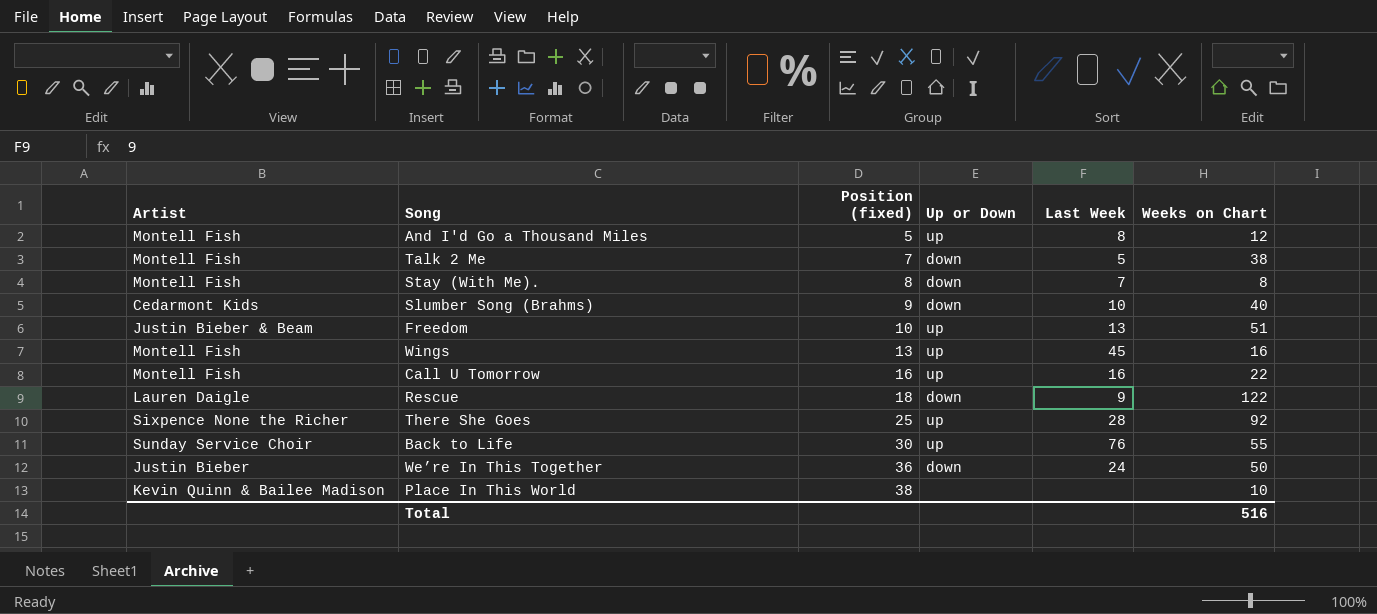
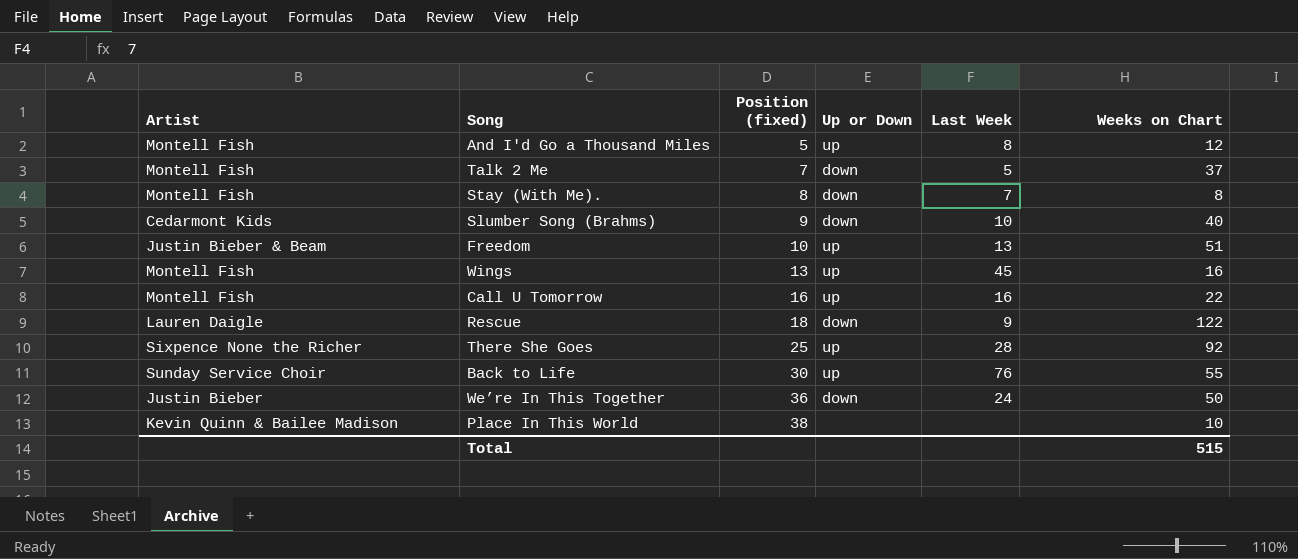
Talk 2 Me | Weeks on Chart: 38 -> 37
Total | Weeks on Chart: 516 -> 515

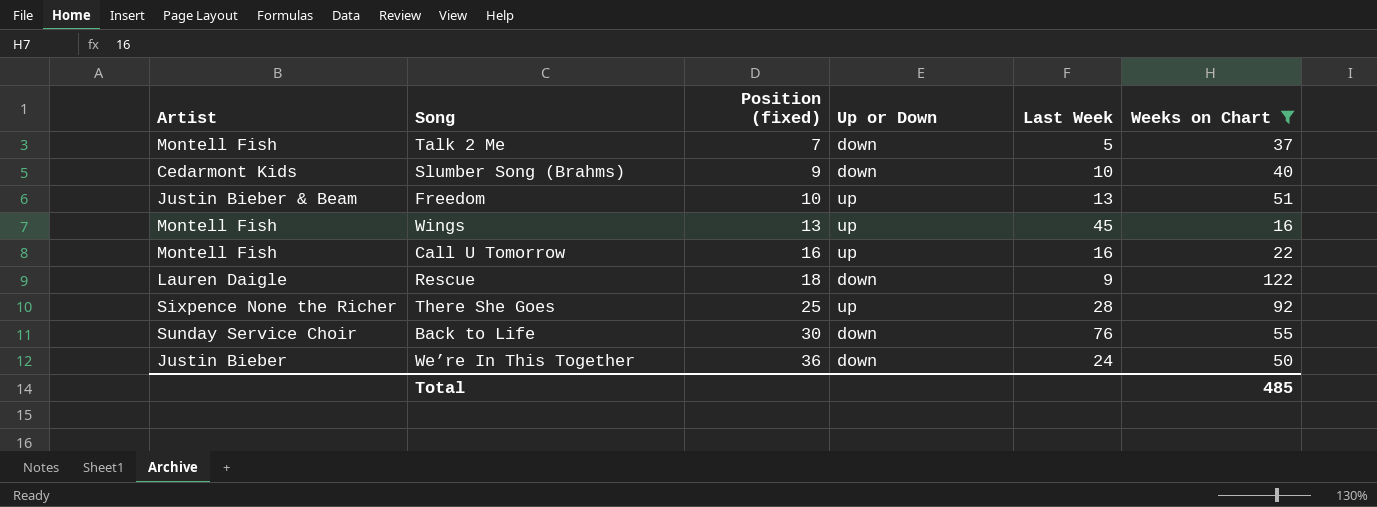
filter: none -> Weeks on Chart >= 16
Back to Life | Up or Down: up -> down
Total | Weeks on Chart: 515 -> 485

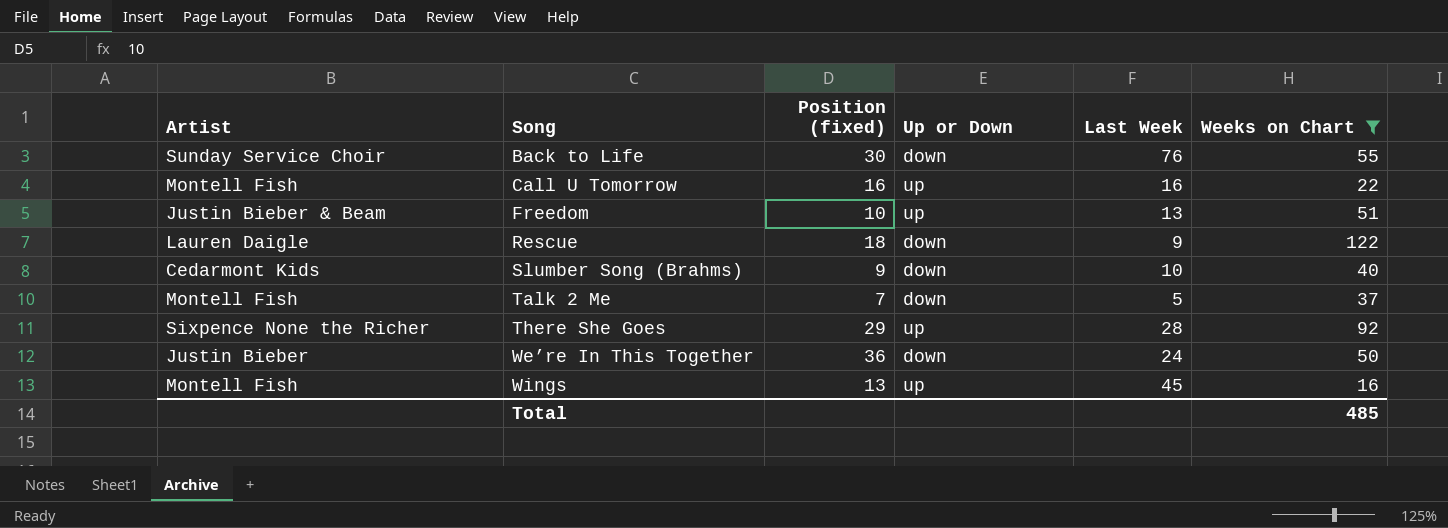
row order: Position (fixed) ascending -> Song ascending
There She Goes | Position (fixed): 25 -> 29

